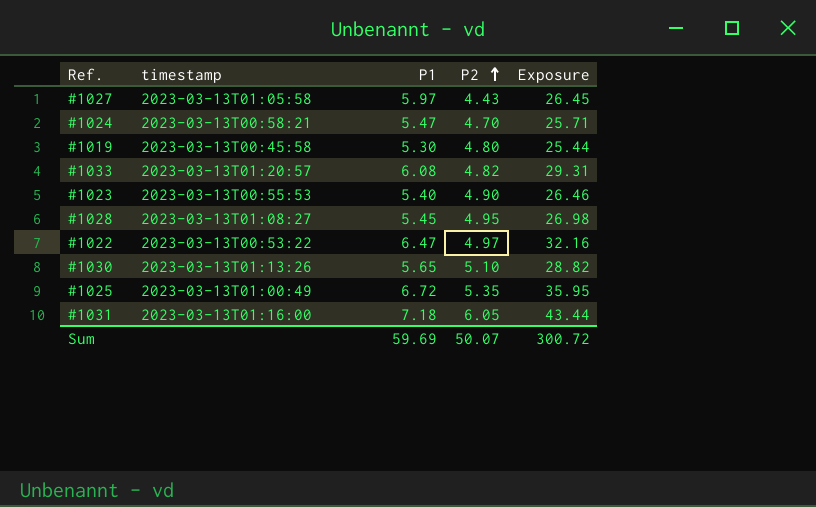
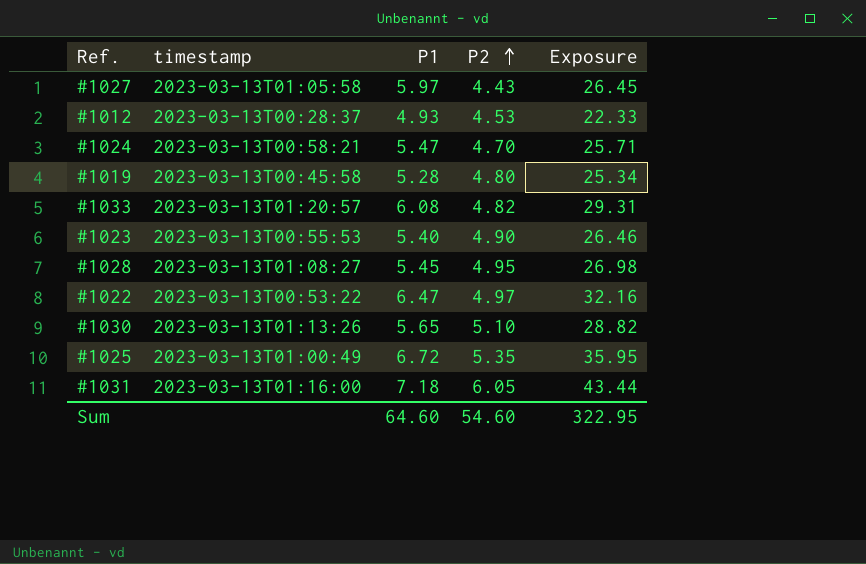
row #1012: none -> 2023-03-13T00:28:37 | 4.93 | 4.53 | 22.33
#1019 | P1: 5.30 -> 5.28
#1019 | Exposure: 25.44 -> 25.34
Sum | P1: 59.69 -> 64.60
Sum | P2: 50.07 -> 54.60
Sum | Exposure: 300.72 -> 322.95

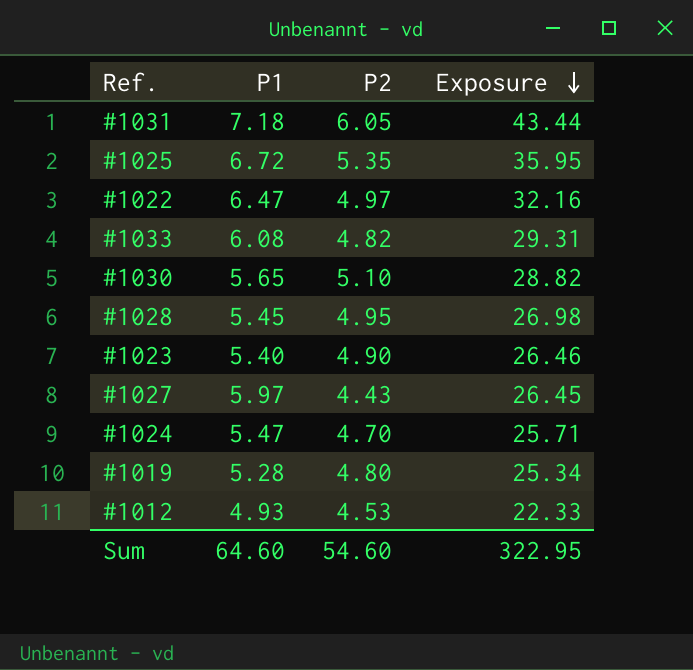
row order: P2 ascending -> Exposure descending
column timestamp | position: 2 -> none

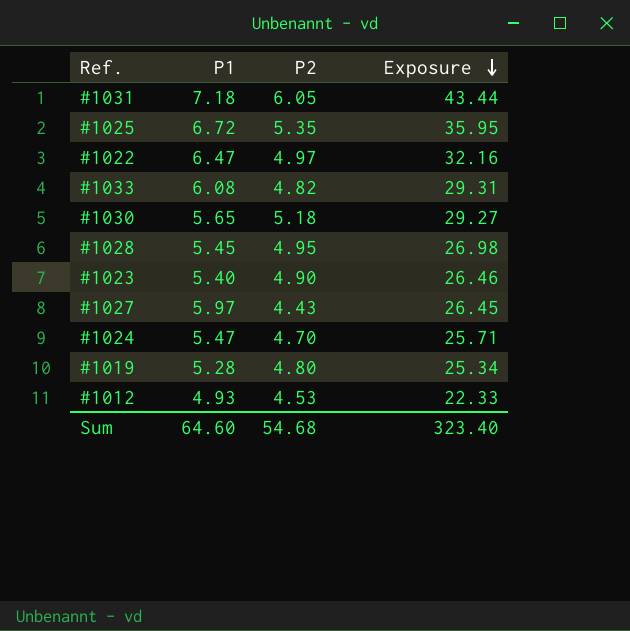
#1030 | P2: 5.10 -> 5.18
#1030 | Exposure: 28.82 -> 29.27
Sum | P2: 54.60 -> 54.68
Sum | Exposure: 322.95 -> 323.40

